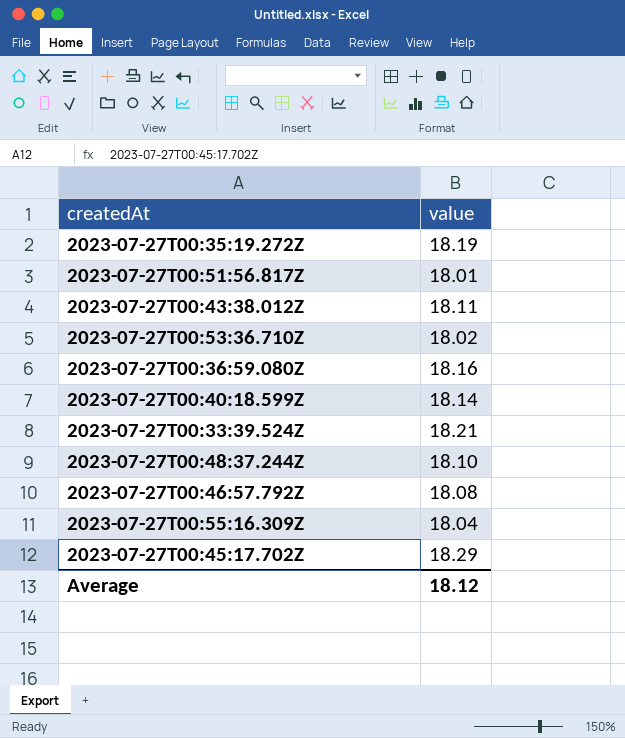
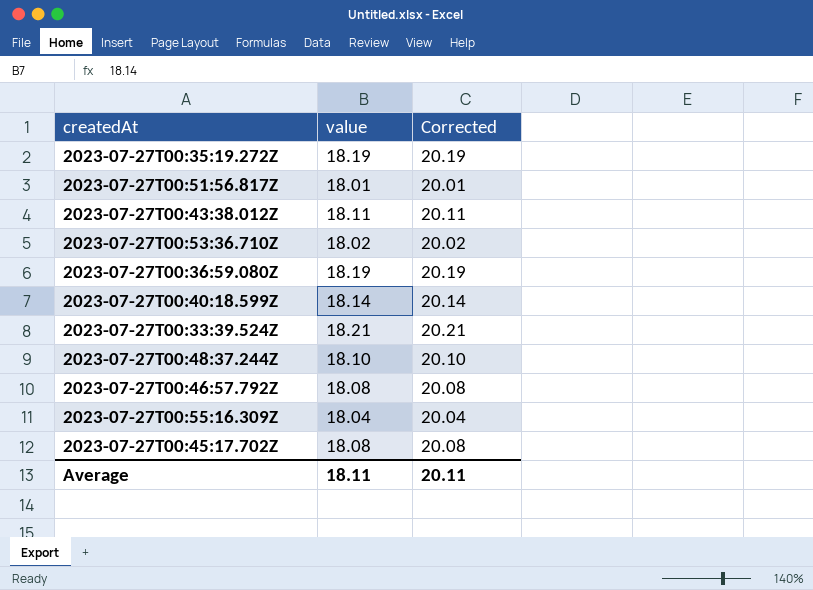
column Corrected | formula: none -> [value] + 2
2023-07-27T00:36:59.080Z | value: 18.16 -> 18.19
2023-07-27T00:45:17.702Z | value: 18.29 -> 18.08
Average | value: 18.12 -> 18.11

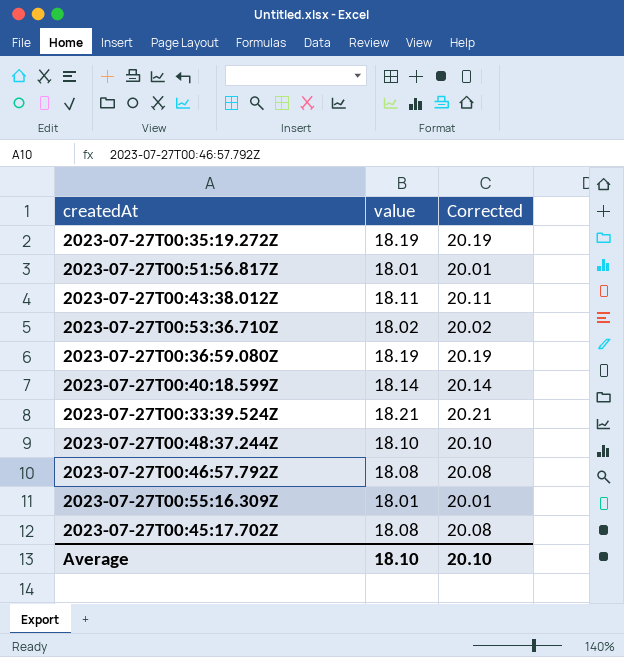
2023-07-27T00:55:16.309Z | value: 18.04 -> 18.01
2023-07-27T00:55:16.309Z | Corrected: 20.04 -> 20.01
Average | value: 18.11 -> 18.10
Average | Corrected: 20.11 -> 20.10

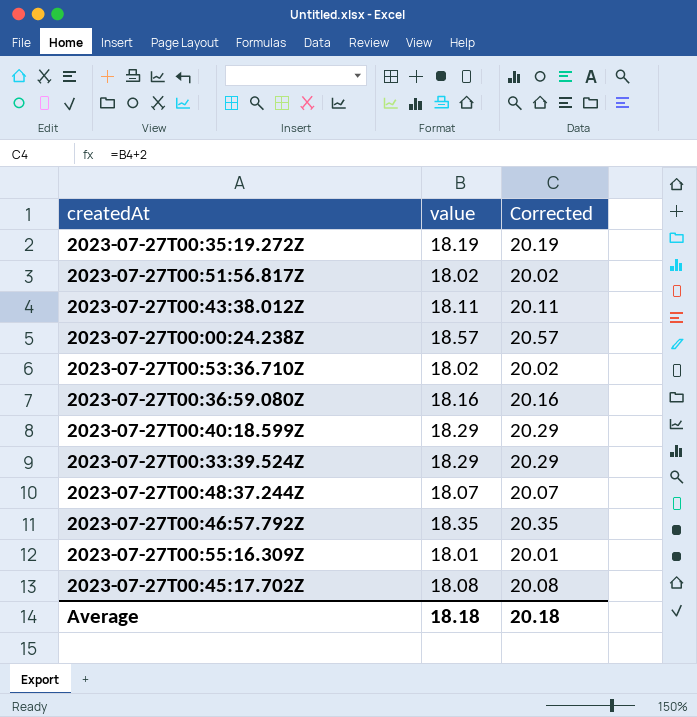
2023-07-27T00:51:56.817Z | value: 18.01 -> 18.02
2023-07-27T00:51:56.817Z | Corrected: 20.01 -> 20.02
row 2023-07-27T00:00:24.238Z: none -> 18.57 | 20.57
2023-07-27T00:36:59.080Z | value: 18.19 -> 18.16
2023-07-27T00:36:59.080Z | Corrected: 20.19 -> 20.16
2023-07-27T00:40:18.599Z | value: 18.14 -> 18.29
2023-07-27T00:40:18.599Z | Corrected: 20.14 -> 20.29
2023-07-27T00:33:39.524Z | value: 18.21 -> 18.29
2023-07-27T00:33:39.524Z | Corrected: 20.21 -> 20.29
2023-07-27T00:48:37.244Z | value: 18.10 -> 18.07
2023-07-27T00:48:37.244Z | Corrected: 20.10 -> 20.07
2023-07-27T00:46:57.792Z | value: 18.08 -> 18.35
2023-07-27T00:46:57.792Z | Corrected: 20.08 -> 20.35
Average | value: 18.10 -> 18.18
Average | Corrected: 20.10 -> 20.18

